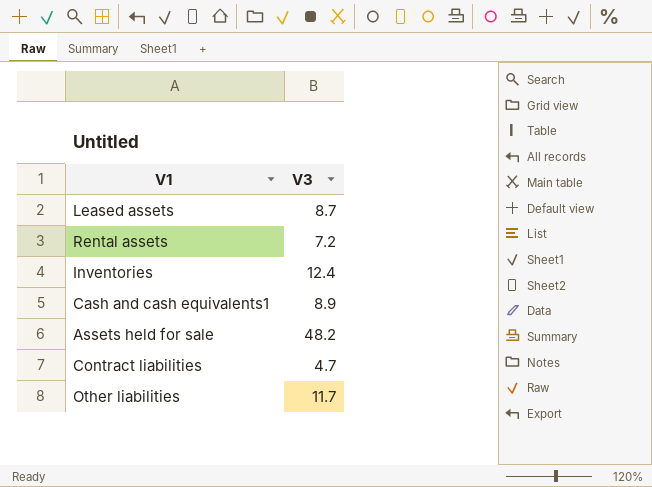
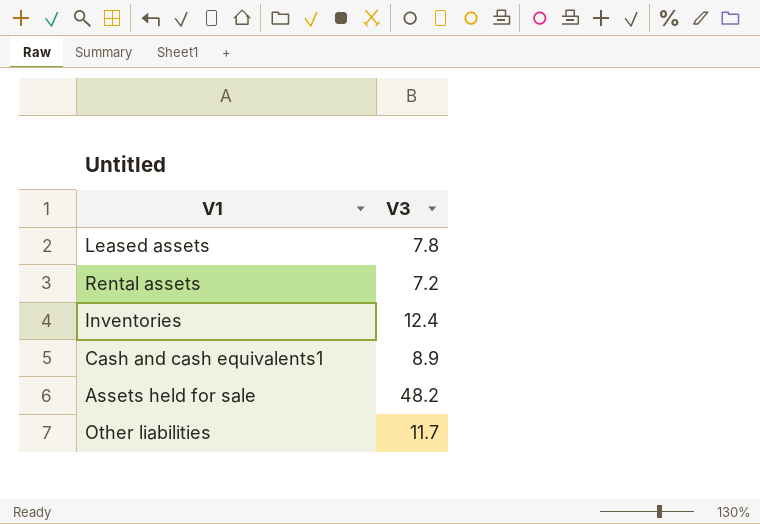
row Contract liabilities: 4.7 -> none
Leased assets | V3: 8.7 -> 7.8

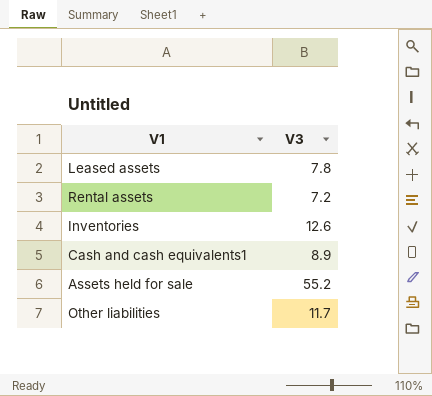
Inventories | V3: 12.4 -> 12.6
Assets held for sale | V3: 48.2 -> 55.2

